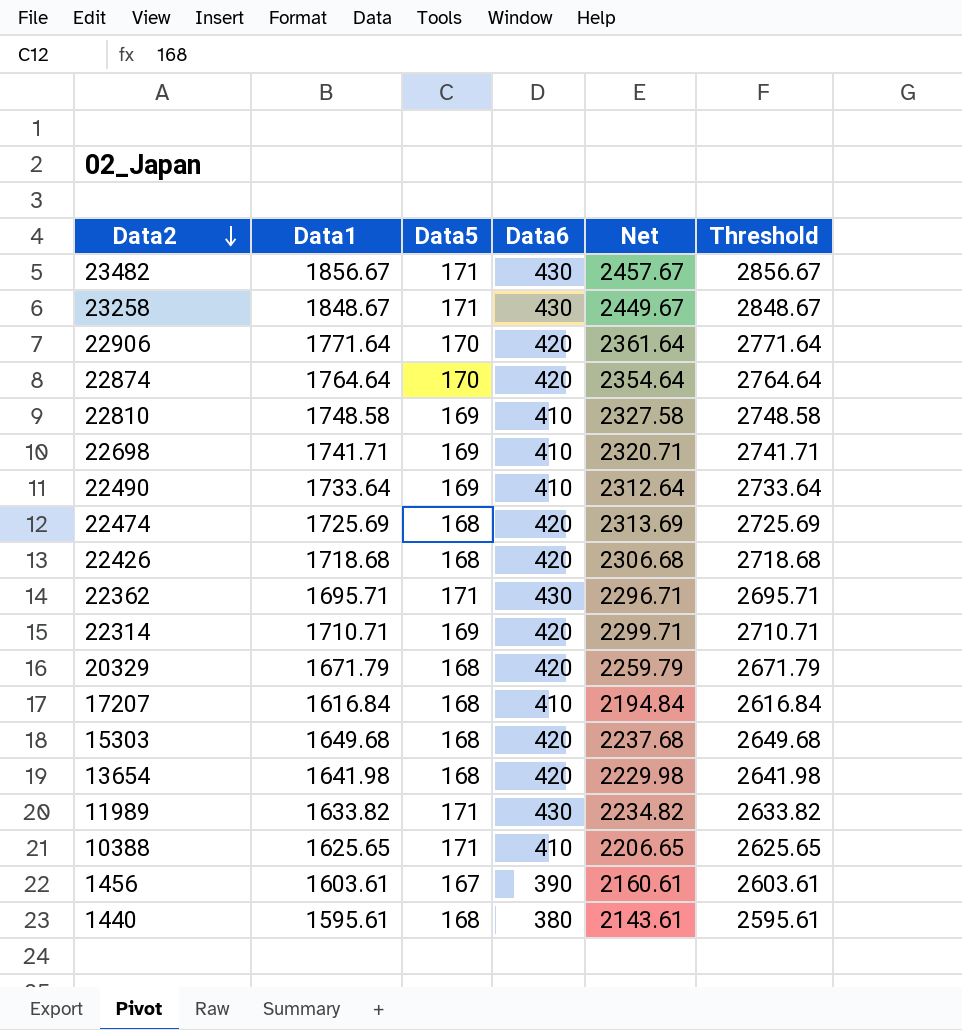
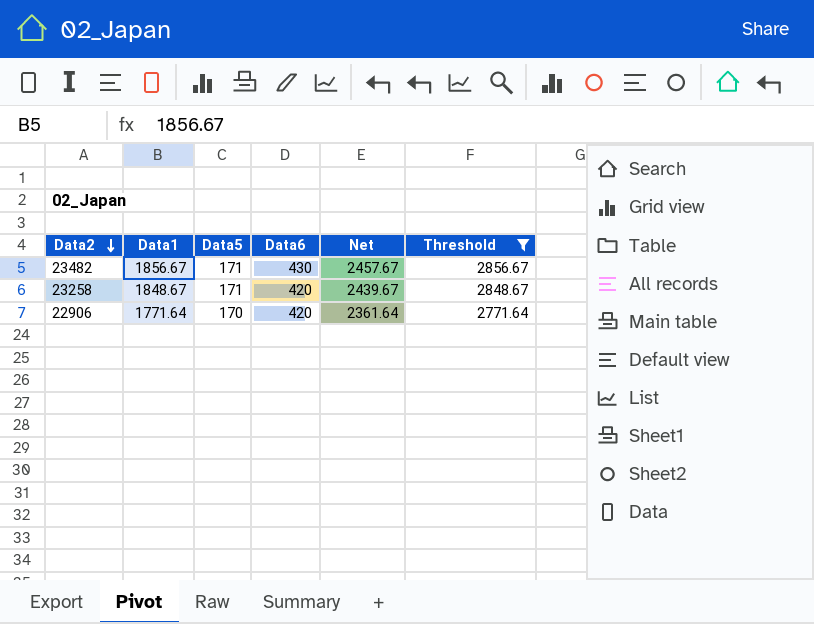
filter: none -> Threshold >= 2771.64
23258 | Data6: 430 -> 420
23258 | Net: 2449.67 -> 2439.67

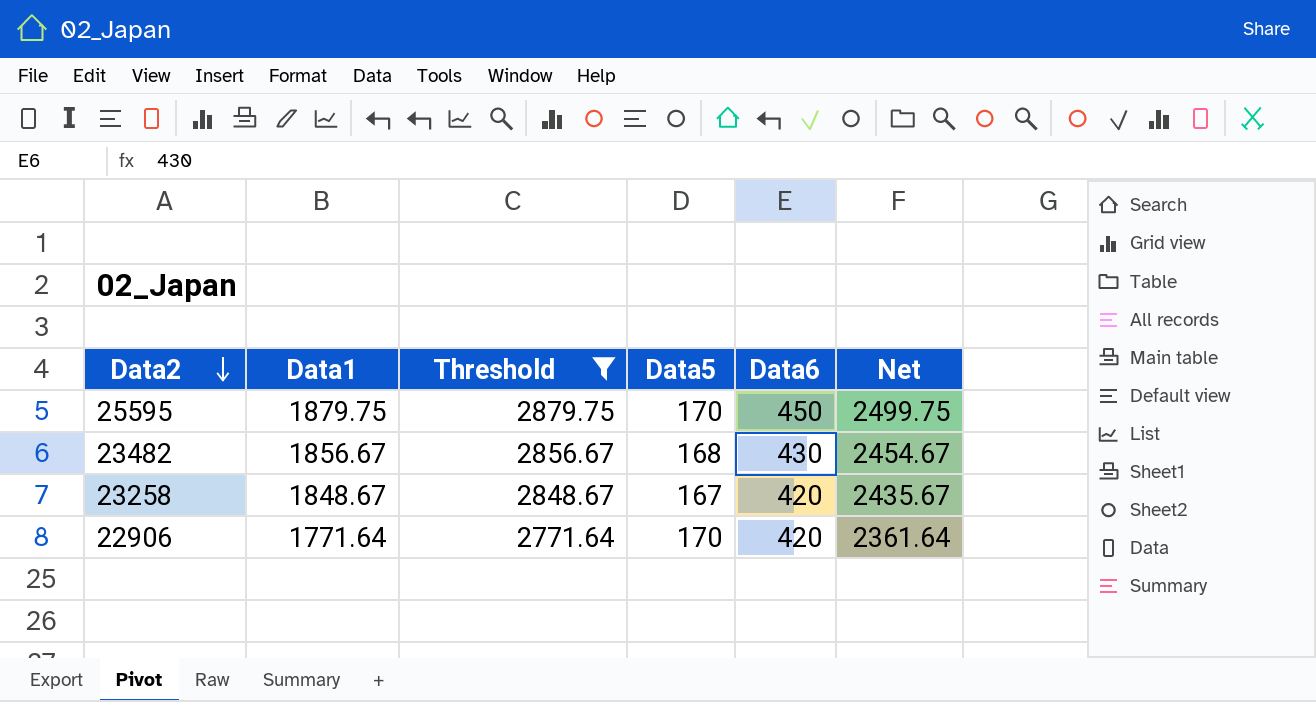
column Threshold | position: 6 -> 3
row 25595: none -> 1879.75 | 2879.75 | 170 | 450 | 2499.75
23482 | Data5: 171 -> 168
23482 | Net: 2457.67 -> 2454.67
23258 | Data5: 171 -> 167
23258 | Net: 2439.67 -> 2435.67

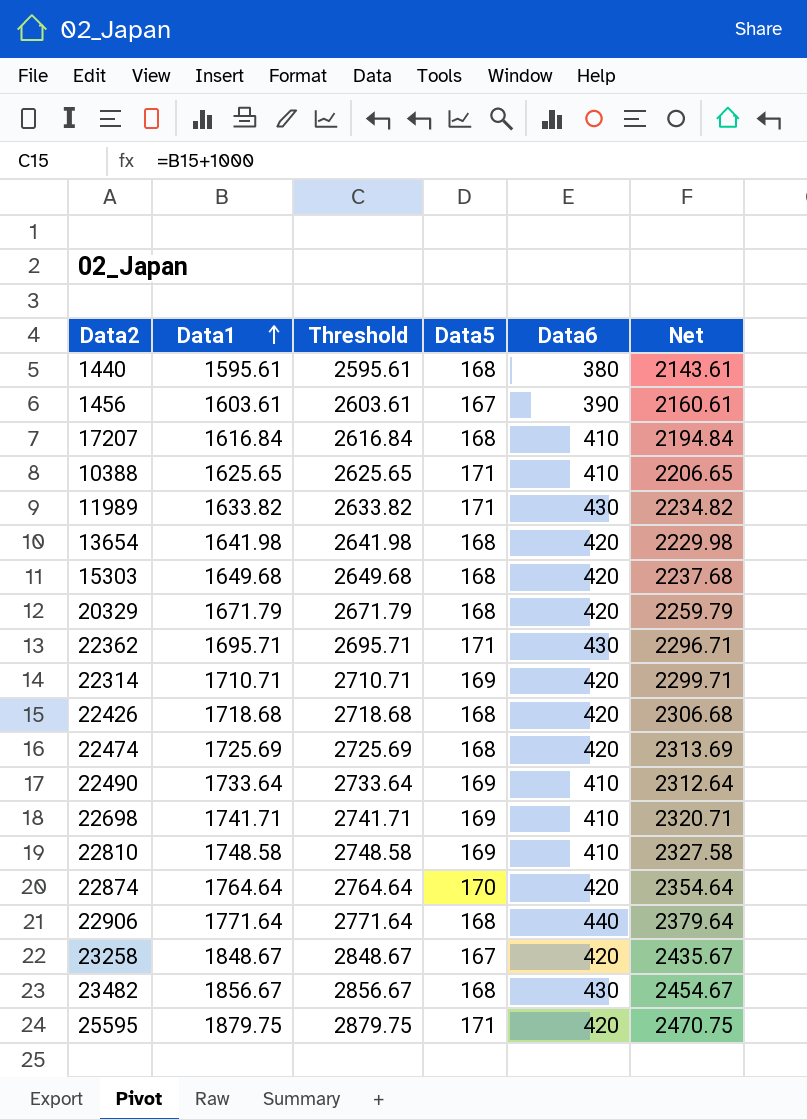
filter: Threshold >= 2771.64 -> none
row order: Data2 descending -> Data1 ascending
22906 | Data5: 170 -> 168
22906 | Data6: 420 -> 440
22906 | Net: 2361.64 -> 2379.64
25595 | Data5: 170 -> 171
25595 | Data6: 450 -> 420
25595 | Net: 2499.75 -> 2470.75

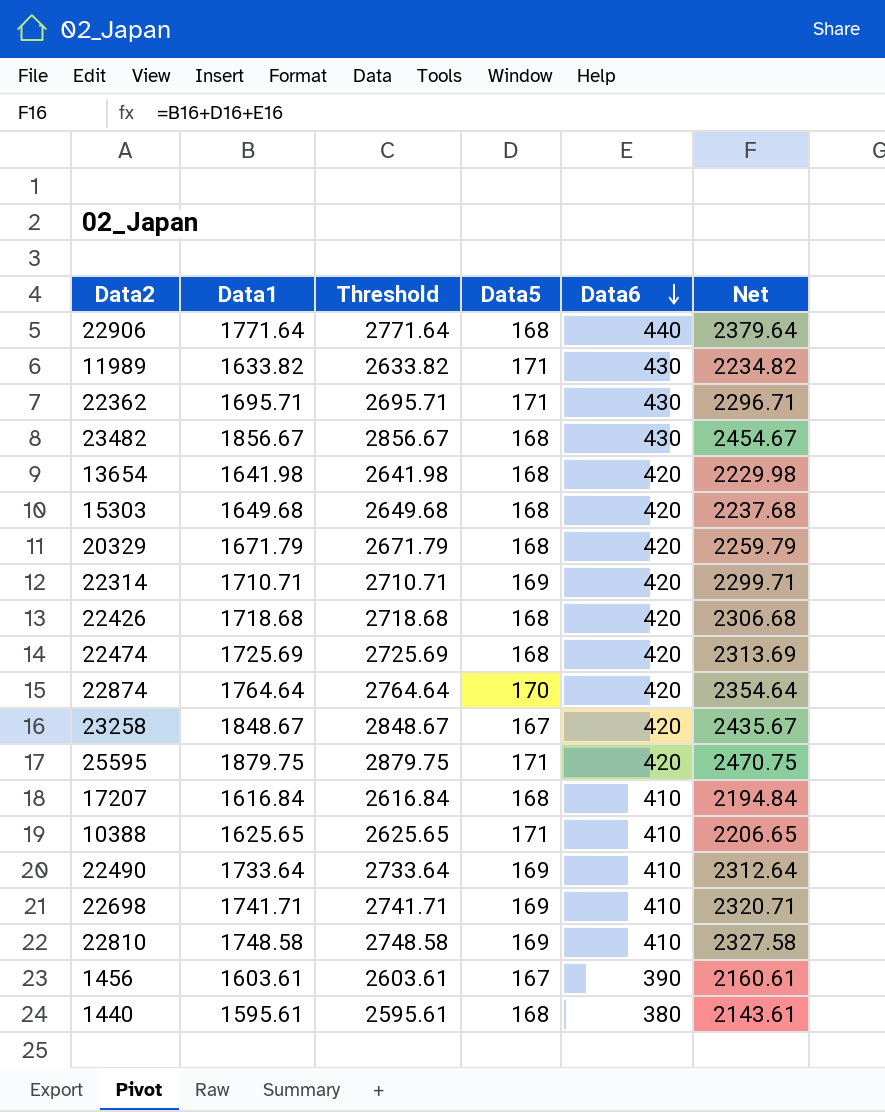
row order: Data1 ascending -> Data6 descending

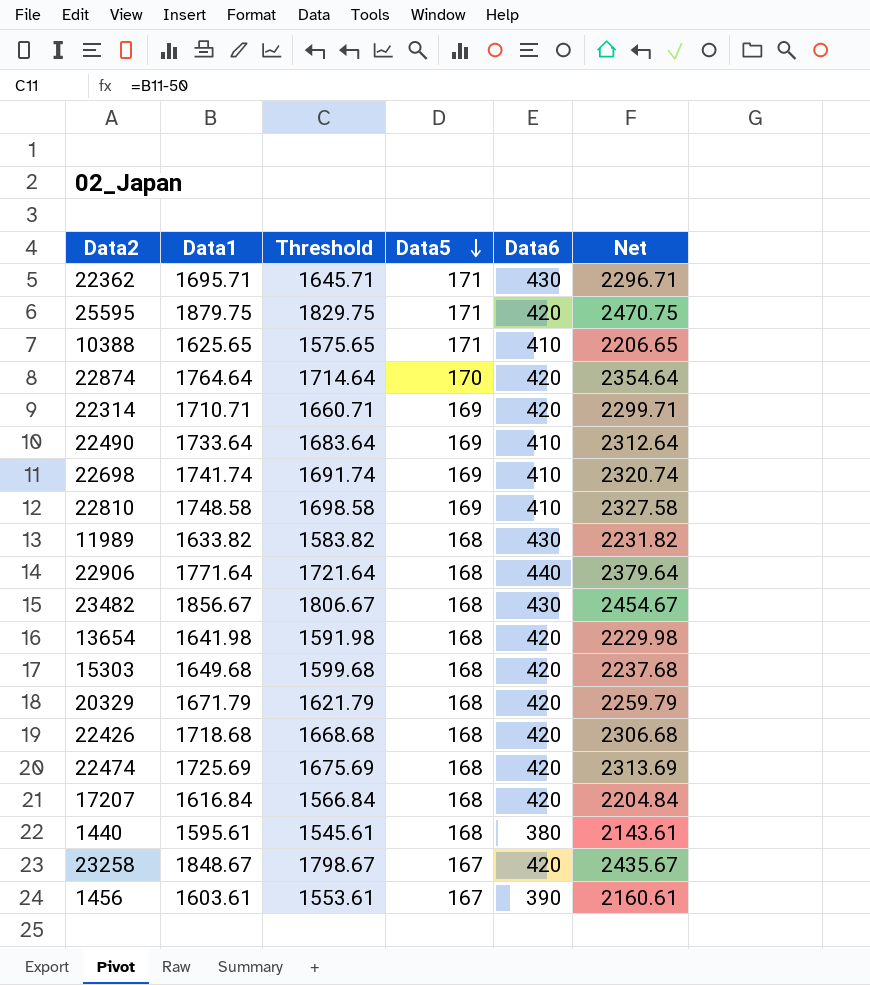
row order: Data6 descending -> Data5 descending
column Threshold | formula: [Data1] + 1000 -> [Data1] - 50
22698 | Data1: 1741.71 -> 1741.74
22698 | Net: 2320.71 -> 2320.74
11989 | Data5: 171 -> 168
11989 | Net: 2234.82 -> 2231.82
17207 | Data6: 410 -> 420
17207 | Net: 2194.84 -> 2204.84

